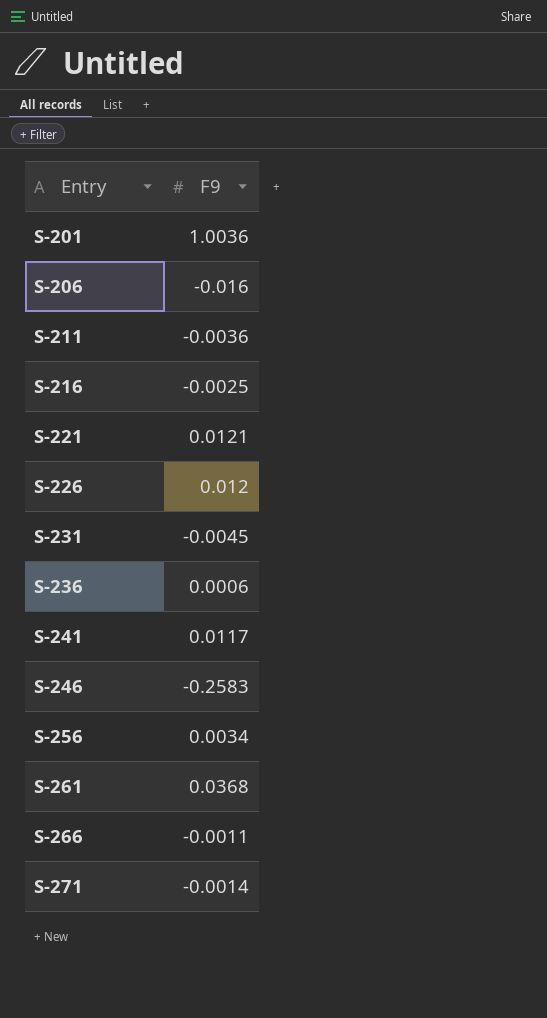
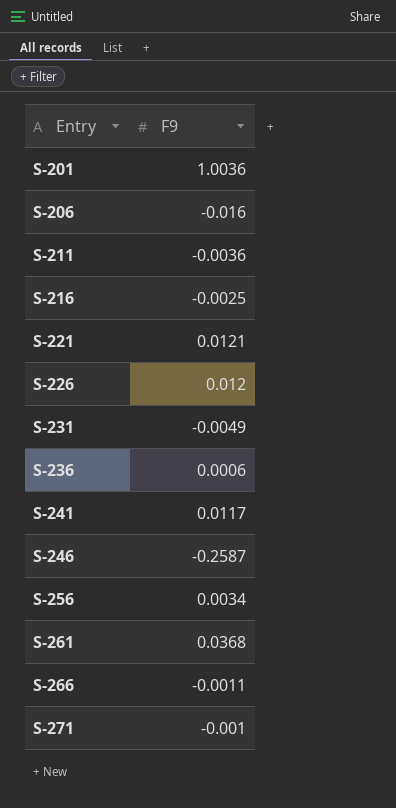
S-231 | F9: -0.0045 -> -0.0049
S-246 | F9: -0.2583 -> -0.2587
S-271 | F9: -0.0014 -> -0.001

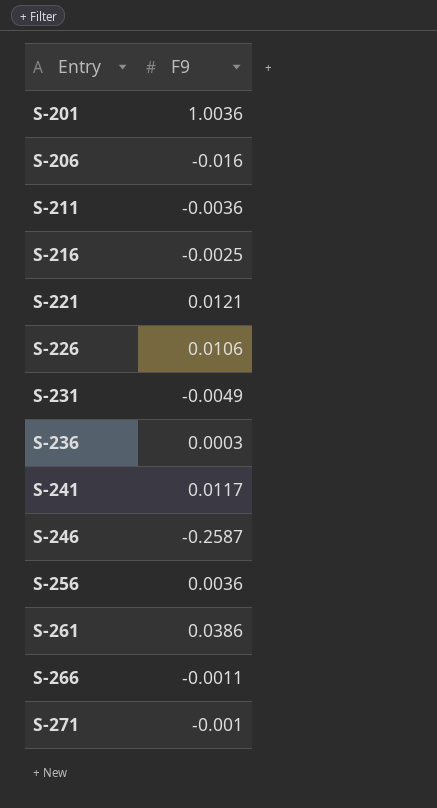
S-226 | F9: 0.012 -> 0.0106
S-236 | F9: 0.0006 -> 0.0003
S-256 | F9: 0.0034 -> 0.0036
S-261 | F9: 0.0368 -> 0.0386

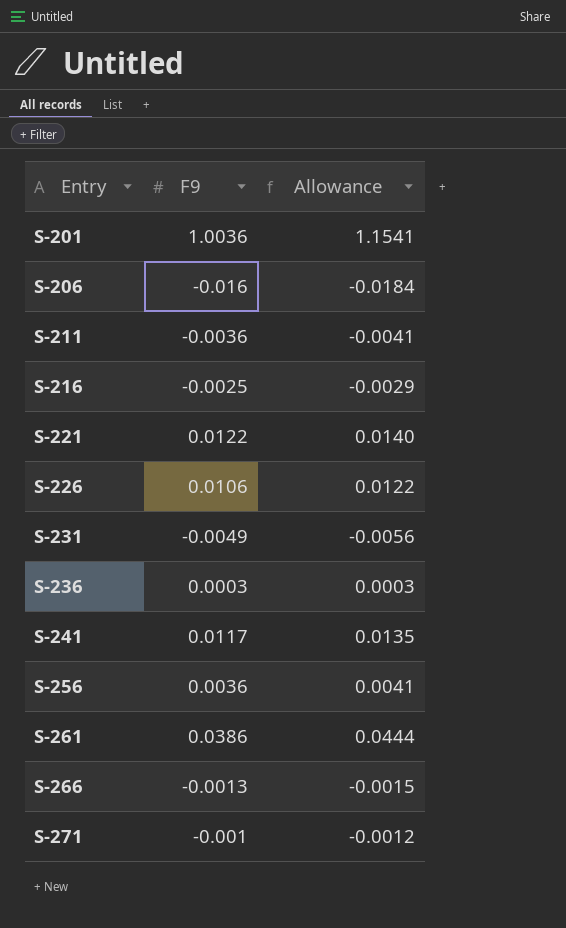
column Allowance | formula: none -> [F9] * 1.15
row S-246: -0.2587 -> none
S-221 | F9: 0.0121 -> 0.0122
S-266 | F9: -0.0011 -> -0.0013

